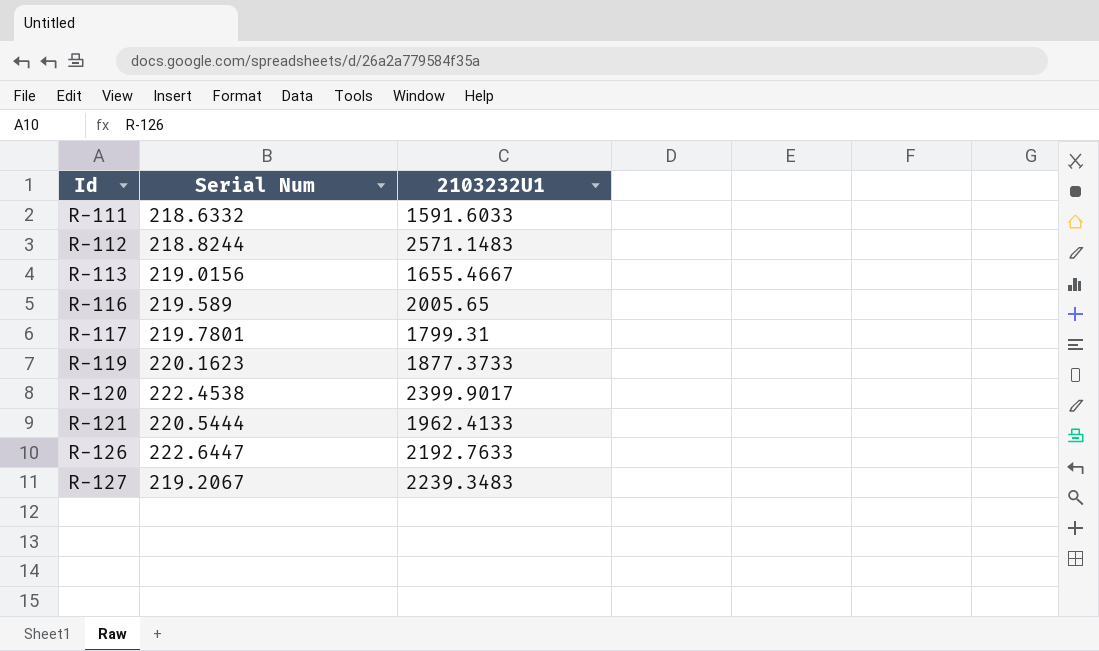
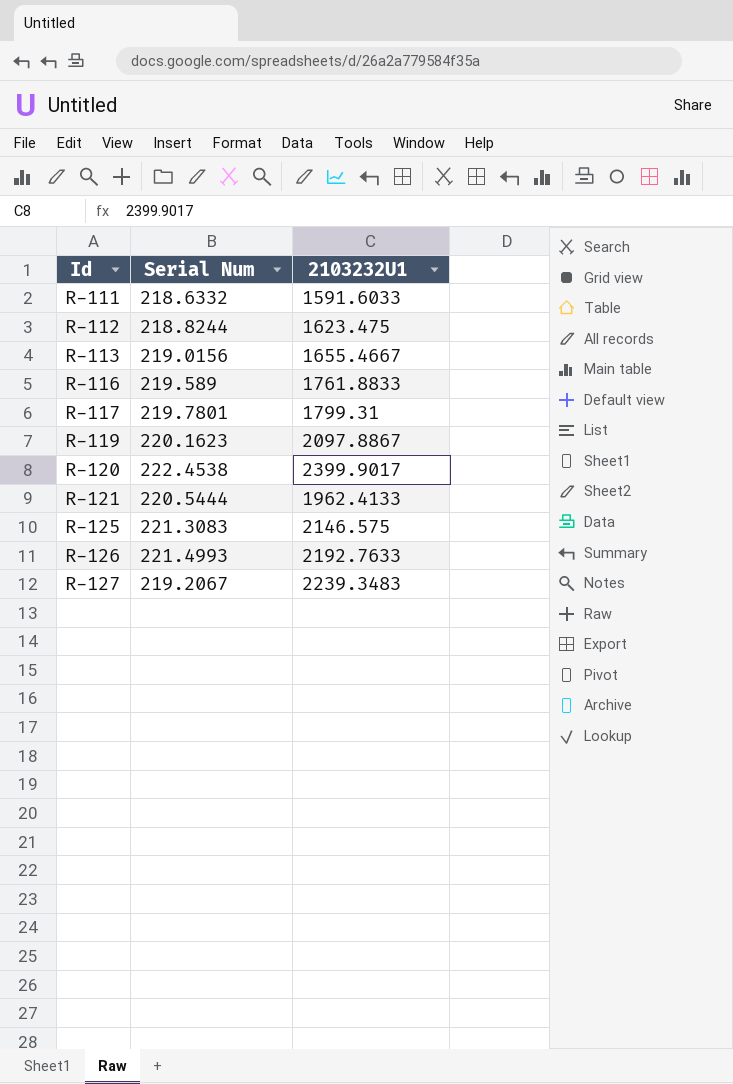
R-112 | 2103232U1: 2571.1483 -> 1623.475
R-116 | 2103232U1: 2005.65 -> 1761.8833
R-119 | 2103232U1: 1877.3733 -> 2097.8867
row R-125: none -> 221.3083 | 2146.575
R-126 | Serial Num: 222.6447 -> 221.4993

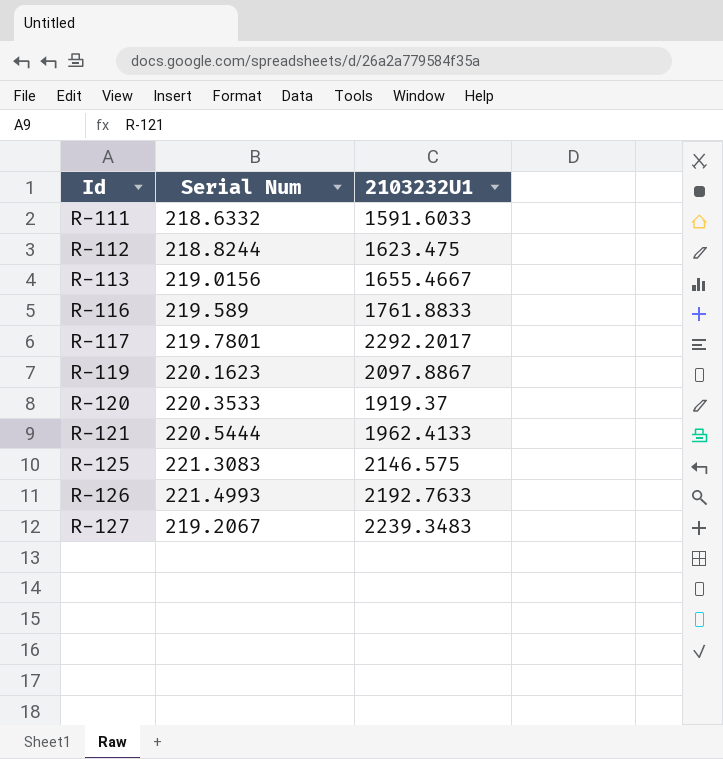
R-117 | 2103232U1: 1799.31 -> 2292.2017
R-120 | Serial Num: 222.4538 -> 220.3533
R-120 | 2103232U1: 2399.9017 -> 1919.37

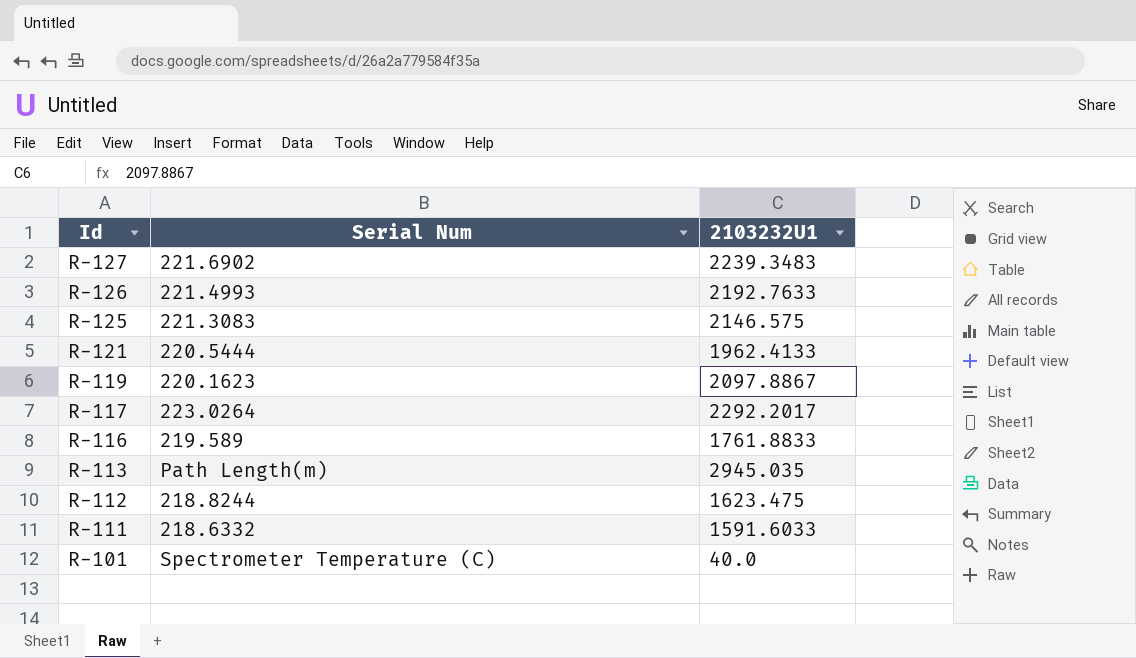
row order: Id ascending -> Id descending
row R-120: 220.3533 | 1919.37 -> none
R-127 | Serial Num: 219.2067 -> 221.6902
R-117 | Serial Num: 219.7801 -> 223.0264
R-113 | Serial Num: 219.0156 -> Path Length(m)
R-113 | 2103232U1: 1655.4667 -> 2945.035
row R-101: none -> Spectrometer Temperature (C) | 40.0

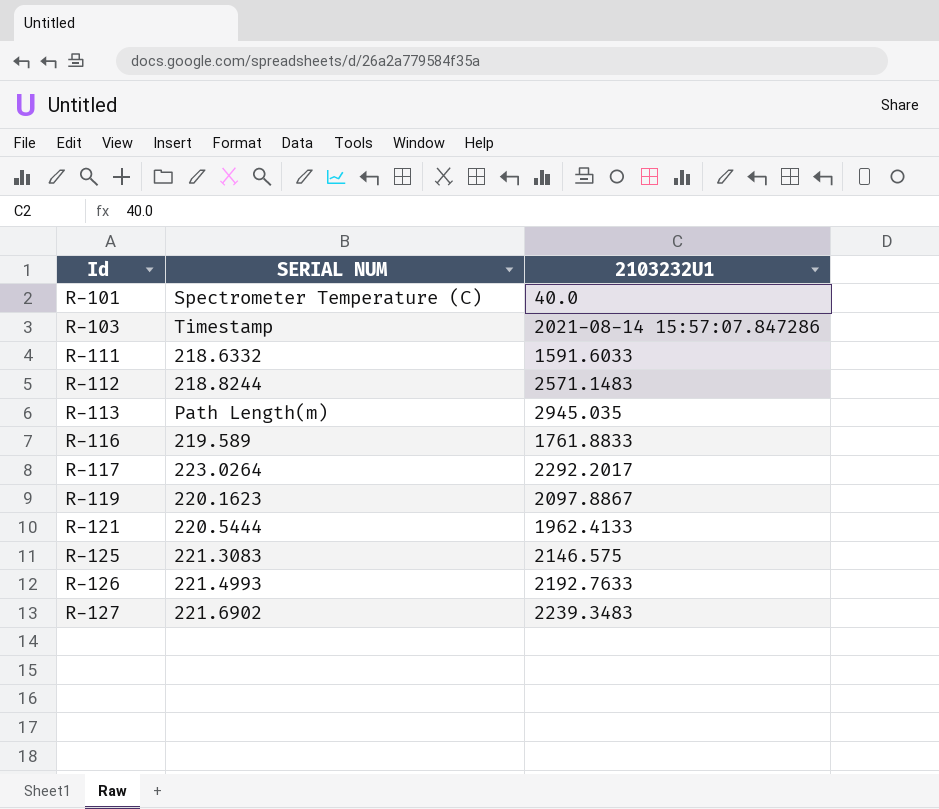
row order: Id descending -> Id ascending
column name: Serial Num -> SERIAL NUM
row R-103: none -> Timestamp | 2021-08-14 15:57:07.847286
R-112 | 2103232U1: 1623.475 -> 2571.1483

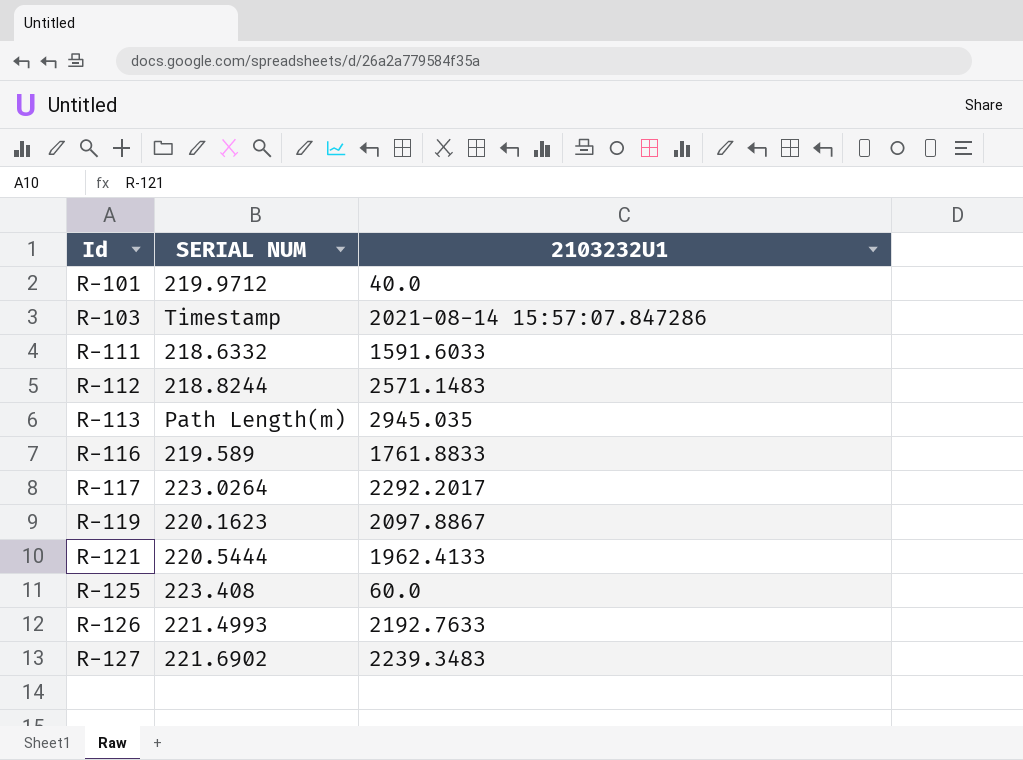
R-101 | SERIAL NUM: Spectrometer Temperature (C) -> 219.9712
R-125 | SERIAL NUM: 221.3083 -> 223.408
R-125 | 2103232U1: 2146.575 -> 60.0

